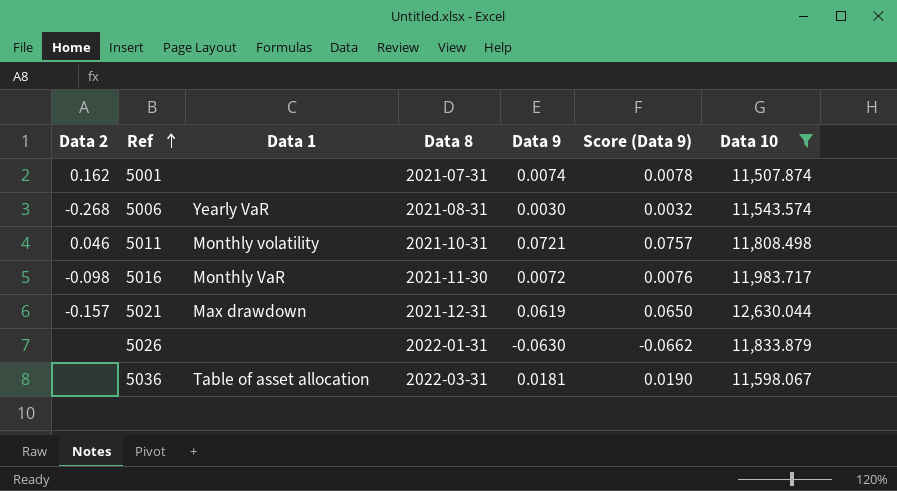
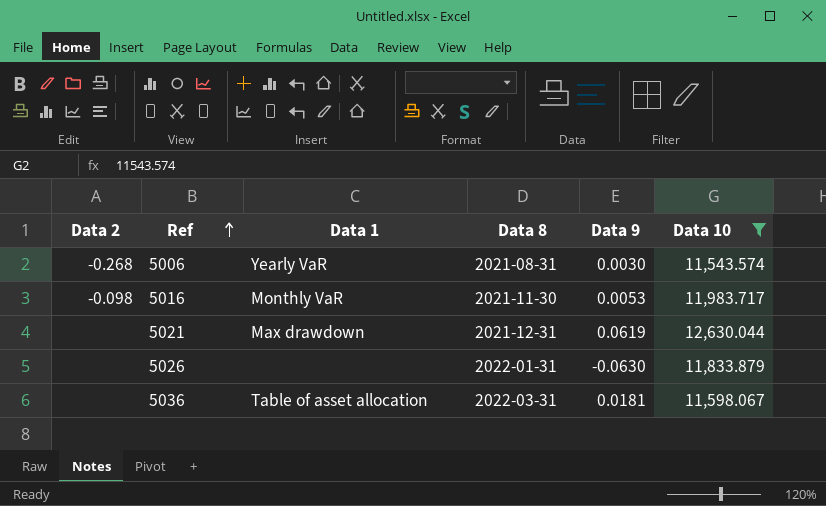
column Score (Data 9) | formula: [Data 9] * 1.05 -> none
row 5001: 0.162 | none | 2021-07-31 | 0.0074 | 0.0078 | 11,507.874 -> none
row 5011: 0.046 | Monthly volatility | 2021-10-31 | 0.0721 | 0.0757 | 11,808.498 -> none
5016 | Data 9: 0.0072 -> 0.0053
5021 | Data 2: -0.157 -> none

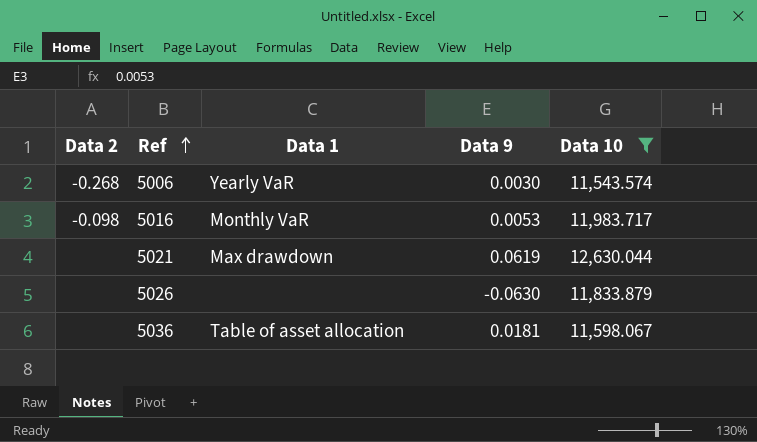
column Data 8 | position: 4 -> none

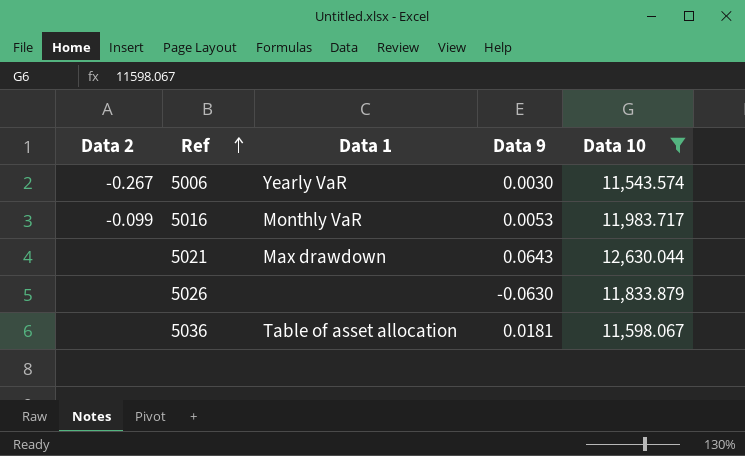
5006 | Data 2: -0.268 -> -0.267
5016 | Data 2: -0.098 -> -0.099
5021 | Data 9: 0.0619 -> 0.0643

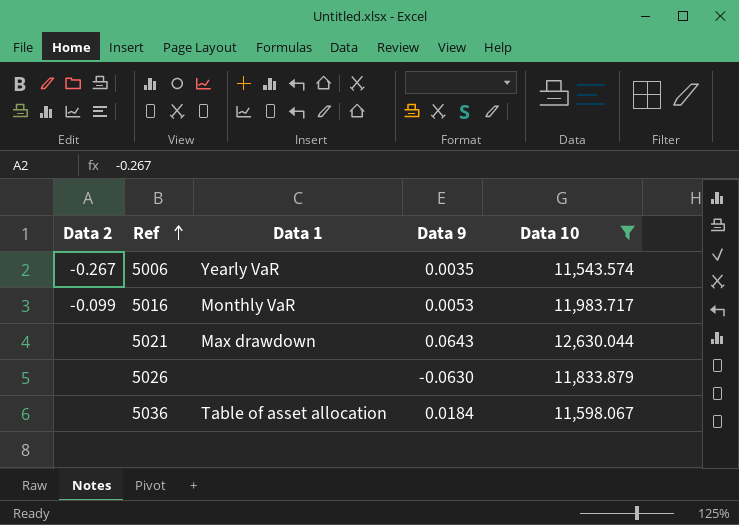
5006 | Data 9: 0.0030 -> 0.0035
5036 | Data 9: 0.0181 -> 0.0184

